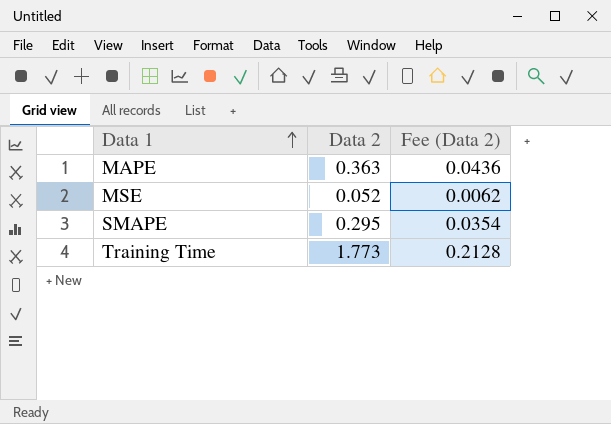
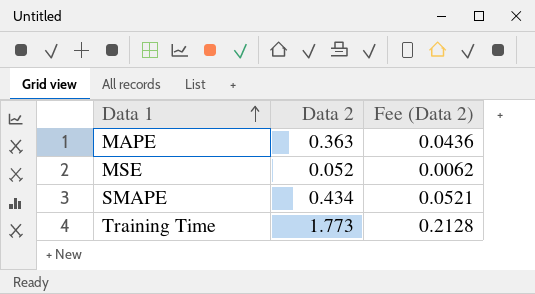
SMAPE | Data 2: 0.295 -> 0.434
SMAPE | Fee (Data 2): 0.0354 -> 0.0521

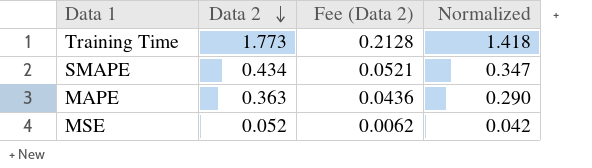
row order: Data 1 ascending -> Data 2 descending
column Normalized | formula: none -> [Data 2] * 0.8

